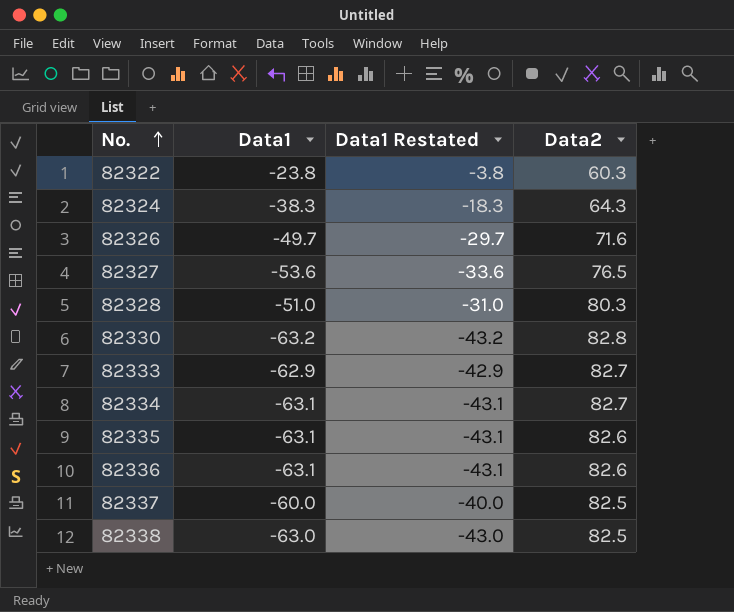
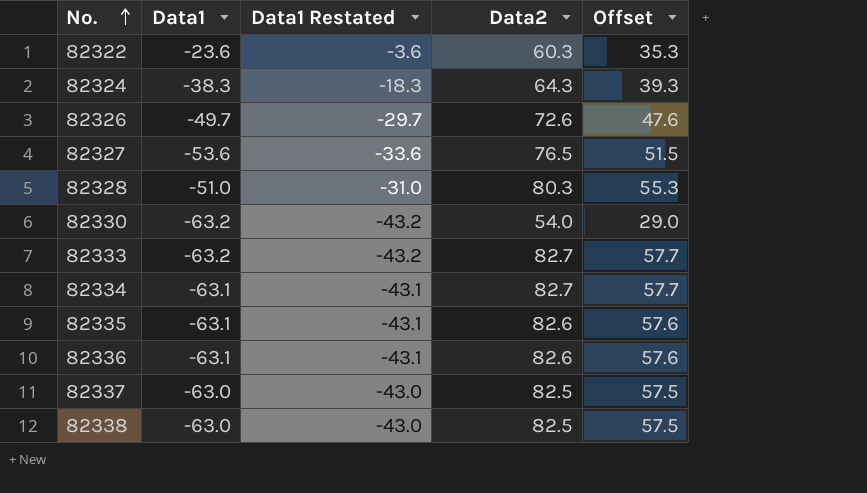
column Offset | formula: none -> [Data2] - 25
82322 | Data1: -23.8 -> -23.6
82322 | Data1 Restated: -3.8 -> -3.6
82326 | Data2: 71.6 -> 72.6
82330 | Data2: 82.8 -> 54.0
82333 | Data1: -62.9 -> -63.2
82333 | Data1 Restated: -42.9 -> -43.2
82337 | Data1: -60.0 -> -63.0
82337 | Data1 Restated: -40.0 -> -43.0

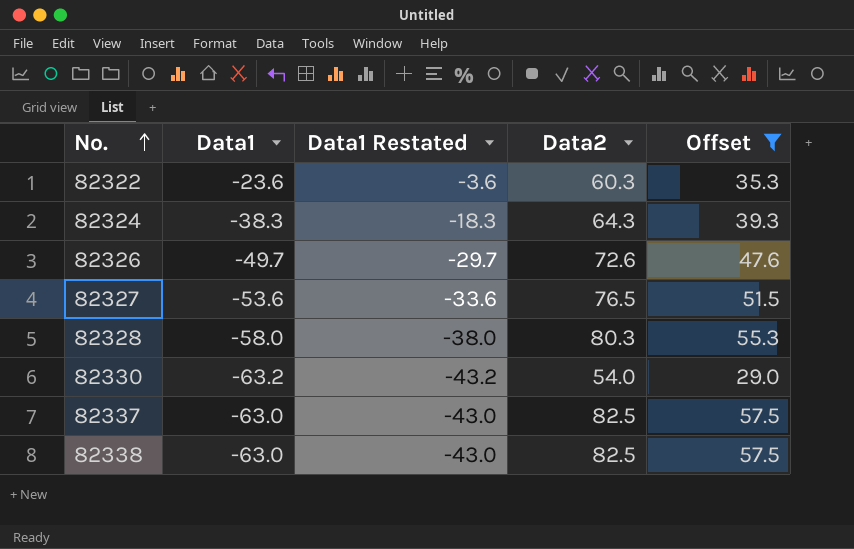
filter: none -> Offset <= 57.5
82328 | Data1: -51.0 -> -58.0
82328 | Data1 Restated: -31.0 -> -38.0

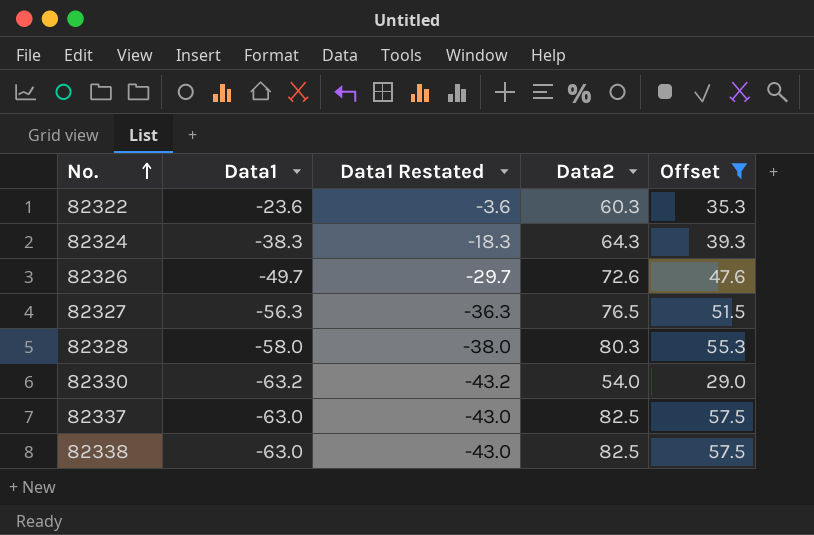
82327 | Data1: -53.6 -> -56.3
82327 | Data1 Restated: -33.6 -> -36.3

